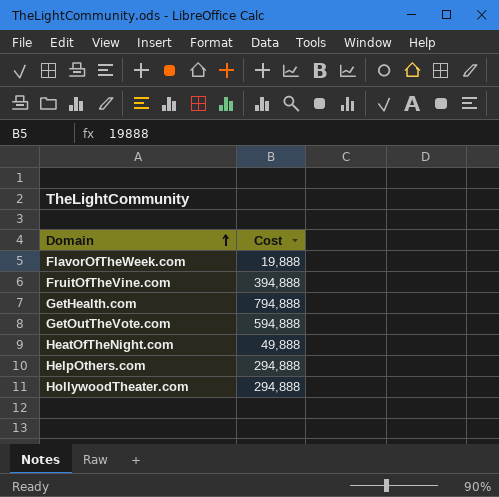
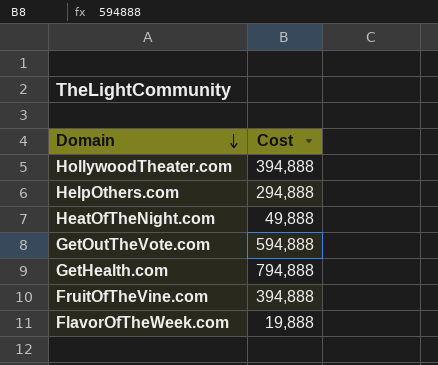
row order: Domain ascending -> Domain descending
HollywoodTheater.com | Cost: 294,888 -> 394,888

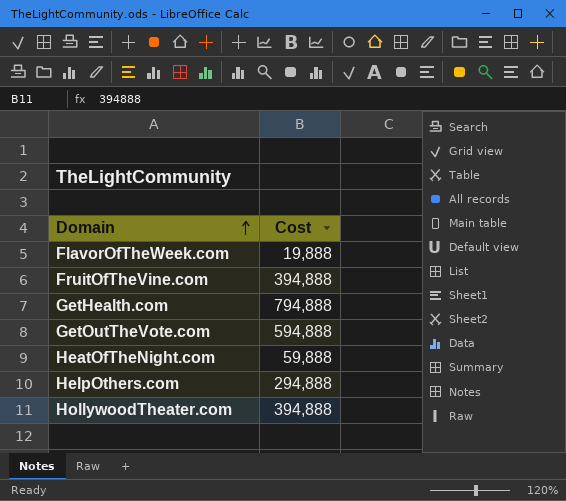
row order: Domain descending -> Domain ascending
HeatOfTheNight.com | Cost: 49,888 -> 59,888

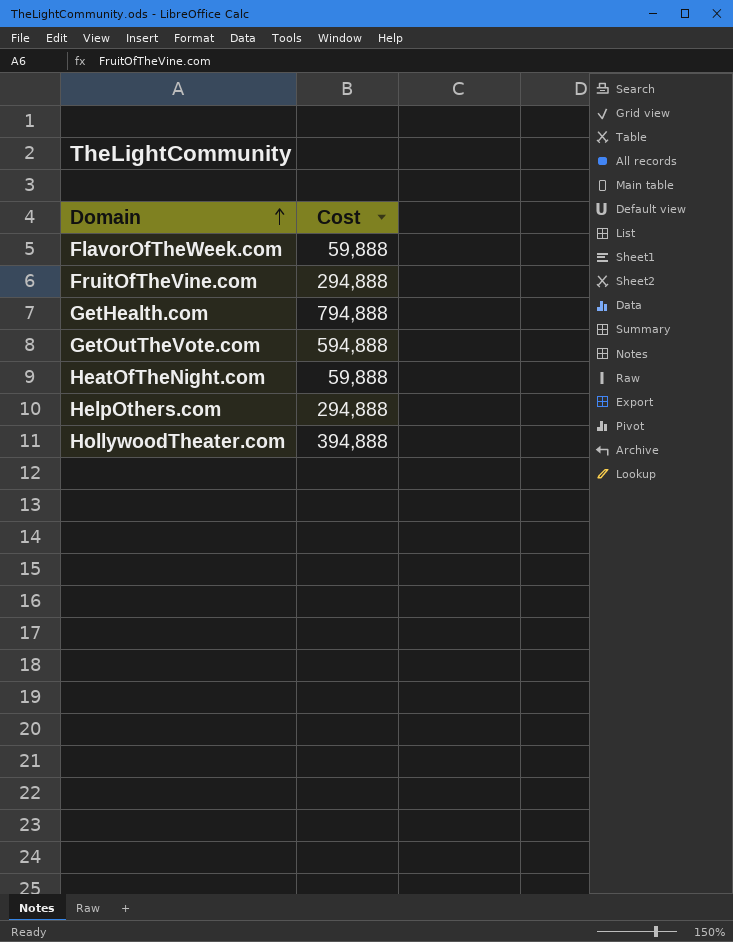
FlavorOfTheWeek.com | Cost: 19,888 -> 59,888
FruitOfTheVine.com | Cost: 394,888 -> 294,888

